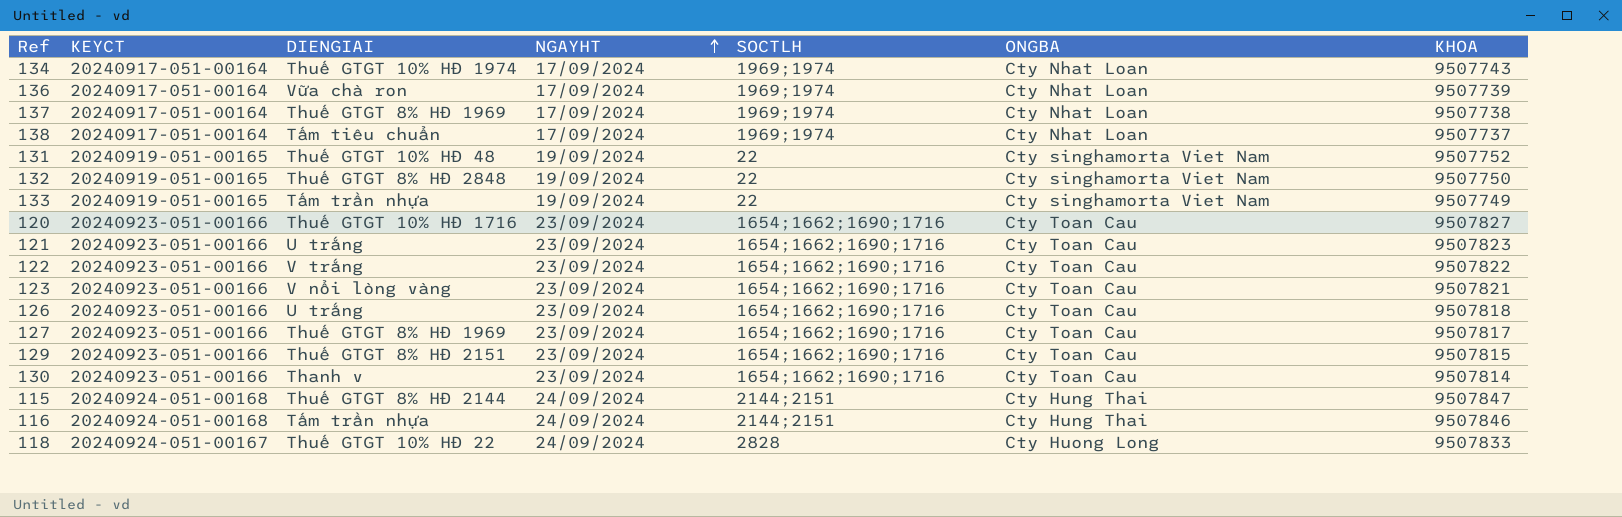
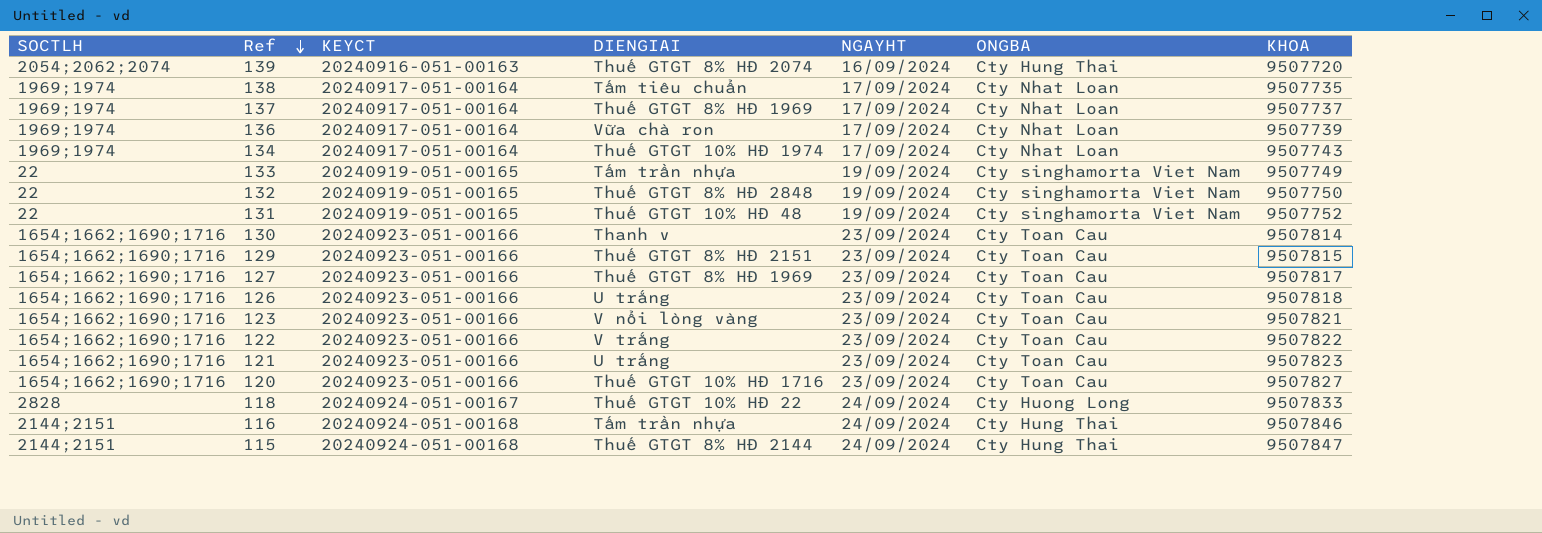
row order: NGAYHT ascending -> Ref descending
column SOCTLH | position: 5 -> 1
row 139: none -> 2054;2062;2074 | 20240916-051-00163 | Thuế GTGT 8% HĐ 2074 | 16/09/2024 | Cty Hung Thai | 9507720
138 | KHOA: 9507737 -> 9507735
137 | KHOA: 9507738 -> 9507737

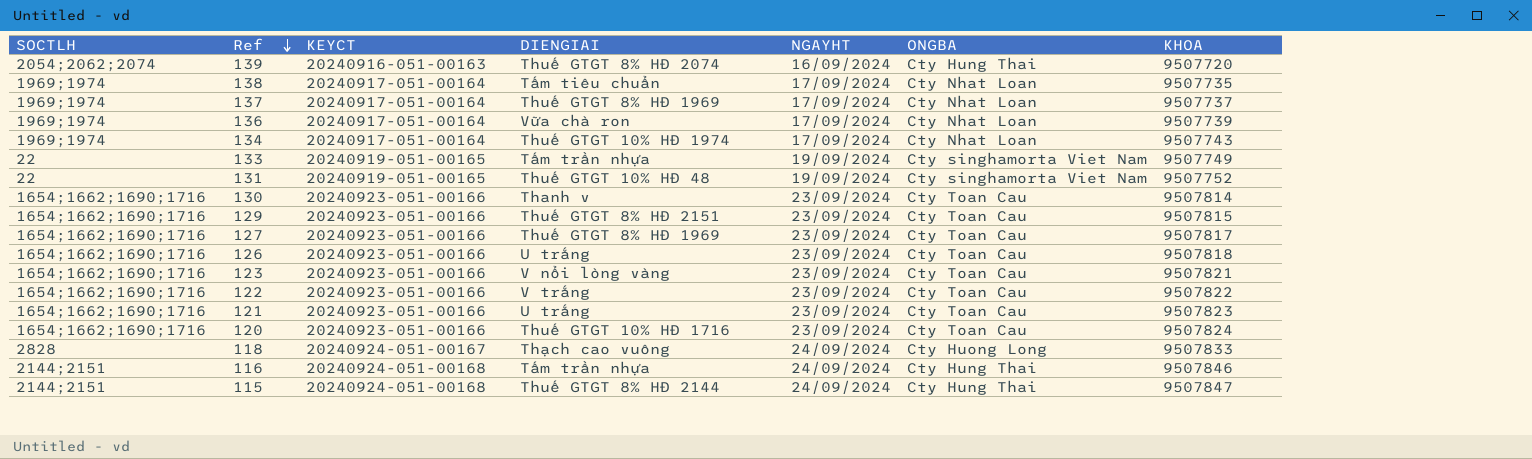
row 132: 22 | 20240919-051-00165 | Thuế GTGT 8% HĐ 2848 | 19/09/2024 | Cty singhamorta Viet Nam | 9507750 -> none
120 | KHOA: 9507827 -> 9507824
118 | DIENGIAI: Thuế GTGT 10% HĐ 22 -> Thạch cao vuông

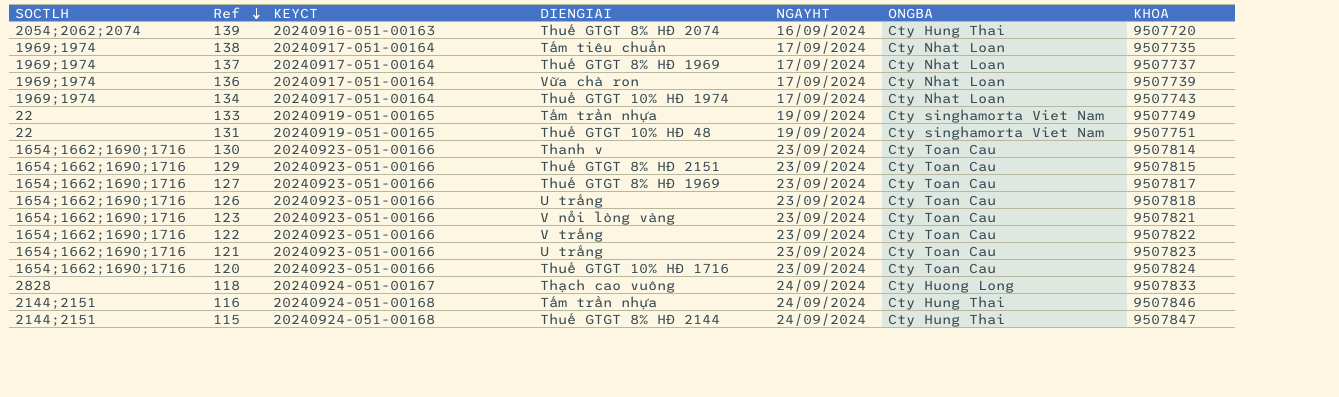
131 | KHOA: 9507752 -> 9507751

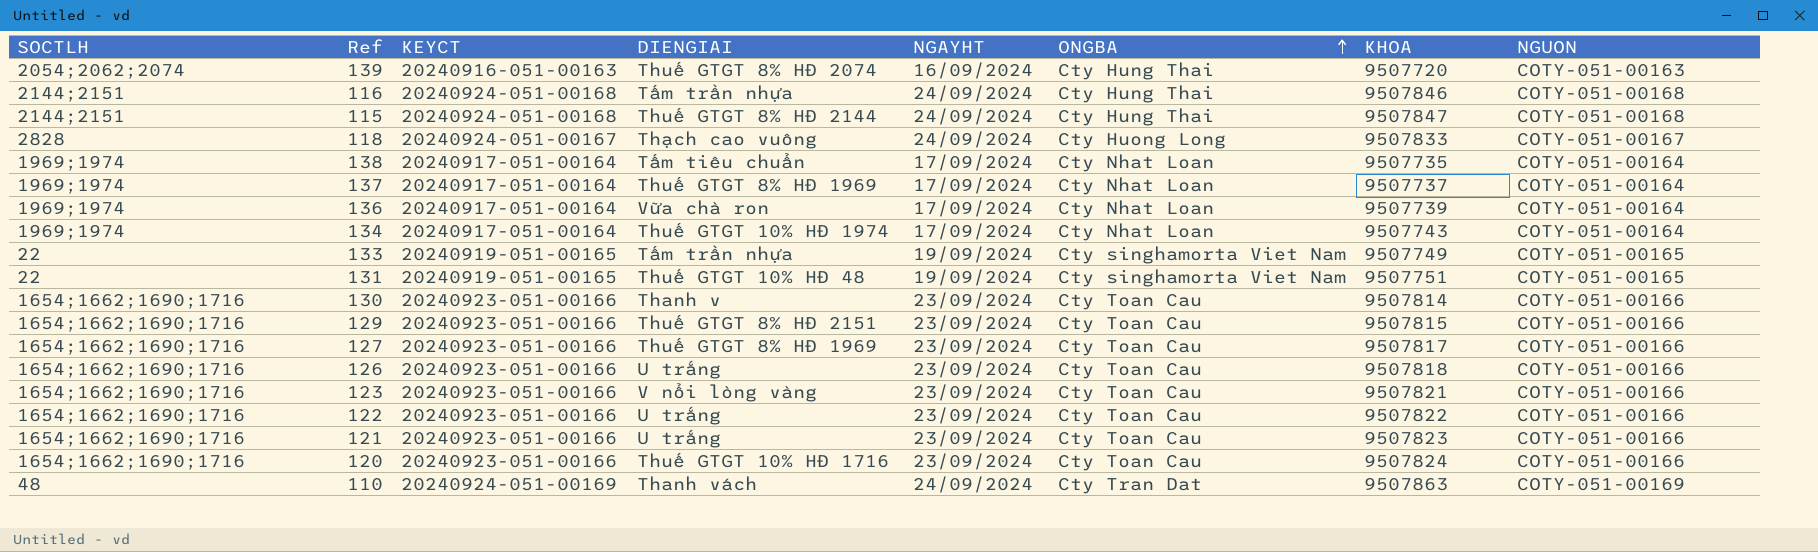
row order: Ref descending -> ONGBA ascending
column NGUON | position: none -> 8
122 | DIENGIAI: V trắng -> U trắng
row 110: none -> 48 | 20240924-051-00169 | Thanh vách | 24/09/2024 | Cty Tran Dat | 9507863 | COTY-051-00169

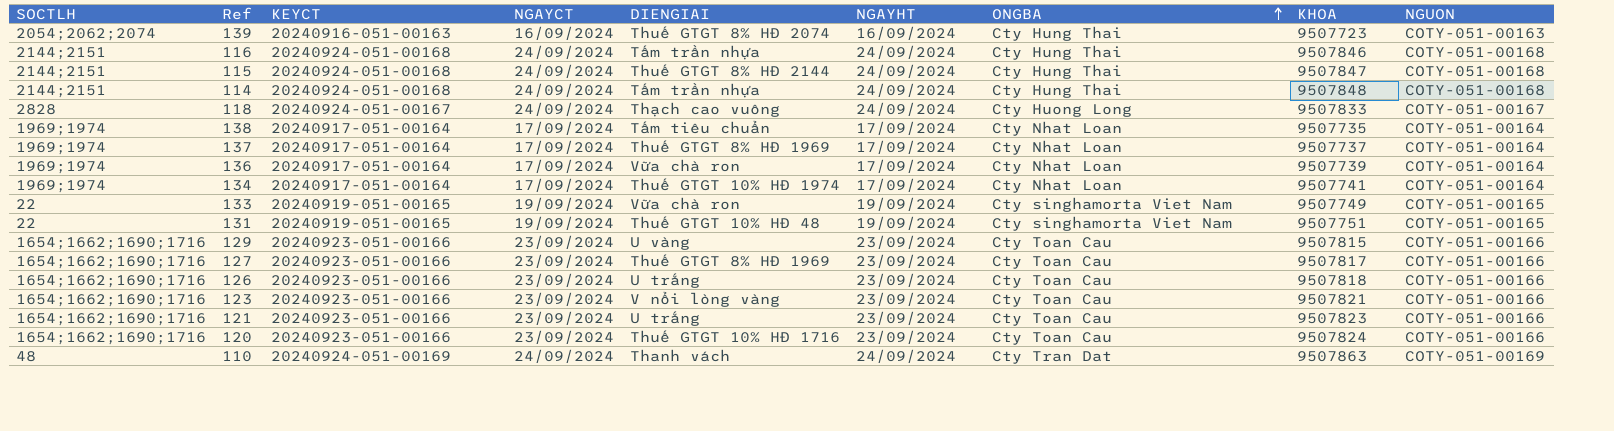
column NGAYCT | position: none -> 4
row 130: 1654;1662;1690;1716 | 20240923-051-00166 | Thanh v | 23/09/2024 | Cty Toan Cau | 9507814 | COTY-051-00166 -> none
row 122: 1654;1662;1690;1716 | 20240923-051-00166 | U trắng | 23/09/2024 | Cty Toan Cau | 9507822 | COTY-051-00166 -> none
139 | KHOA: 9507720 -> 9507723
row 114: none -> 2144;2151 | 20240924-051-00168 | 24/09/2024 | Tấm trần nhựa | 24/09/2024 | Cty Hung Thai | 9507848 | COTY-051-00168
134 | KHOA: 9507743 -> 9507741
133 | DIENGIAI: Tấm trần nhựa -> Vữa chà ron
129 | DIENGIAI: Thuế GTGT 8% HĐ 2151 -> U vàng

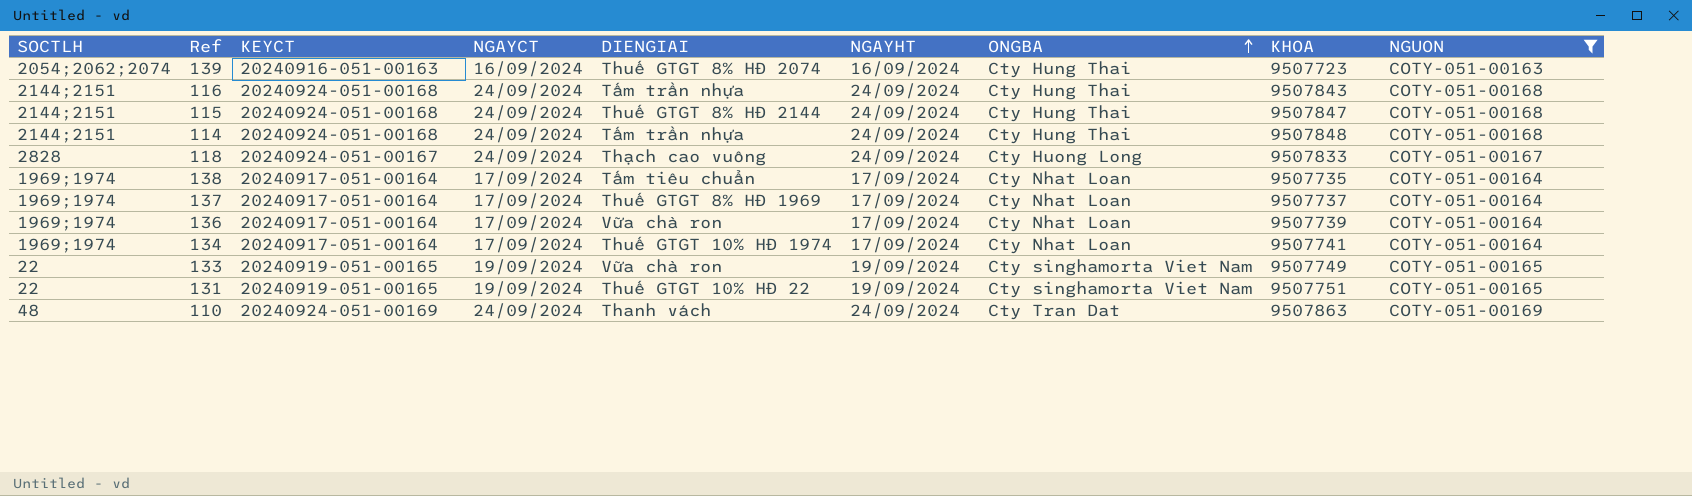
filter: none -> NGUON != COTY-051-00166
116 | KHOA: 9507846 -> 9507843
131 | DIENGIAI: Thuế GTGT 10% HĐ 48 -> Thuế GTGT 10% HĐ 22

